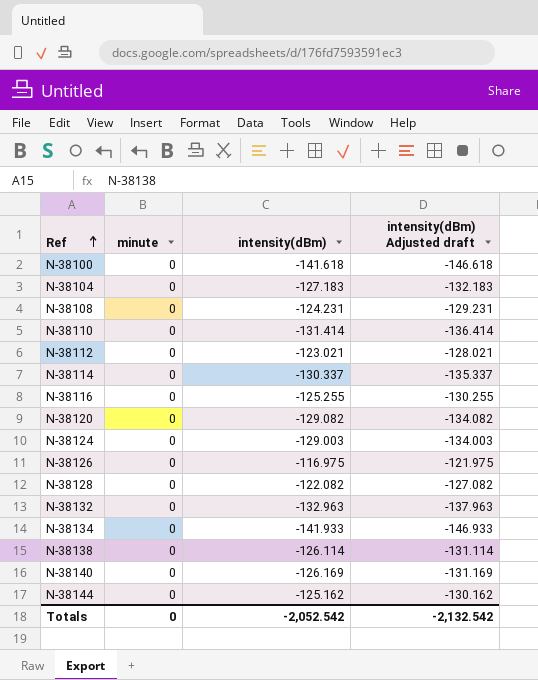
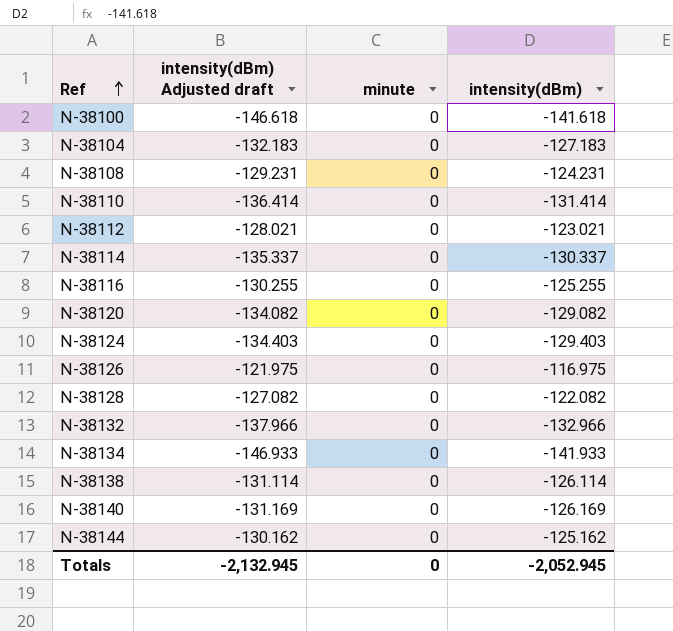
column intensity(dBm) Adjusted draft | position: 4 -> 2
N-38124 | intensity(dBm) Adjusted draft: -134.003 -> -134.403
N-38124 | intensity(dBm): -129.003 -> -129.403
N-38132 | intensity(dBm) Adjusted draft: -137.963 -> -137.966
N-38132 | intensity(dBm): -132.963 -> -132.966
Totals | intensity(dBm) Adjusted draft: -2,132.542 -> -2,132.945
Totals | intensity(dBm): -2,052.542 -> -2,052.945

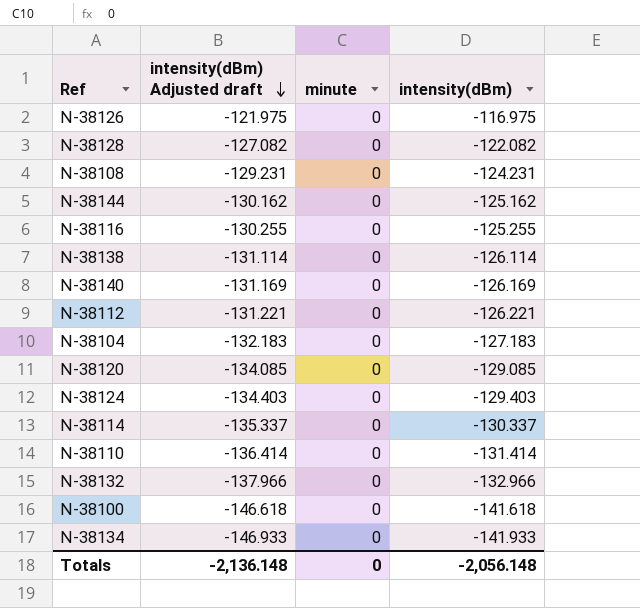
row order: Ref ascending -> intensity(dBm) Adjusted draft descending
N-38112 | intensity(dBm) Adjusted draft: -128.021 -> -131.221
N-38112 | intensity(dBm): -123.021 -> -126.221
N-38120 | intensity(dBm) Adjusted draft: -134.082 -> -134.085
N-38120 | intensity(dBm): -129.082 -> -129.085
Totals | intensity(dBm) Adjusted draft: -2,132.945 -> -2,136.148
Totals | intensity(dBm): -2,052.945 -> -2,056.148

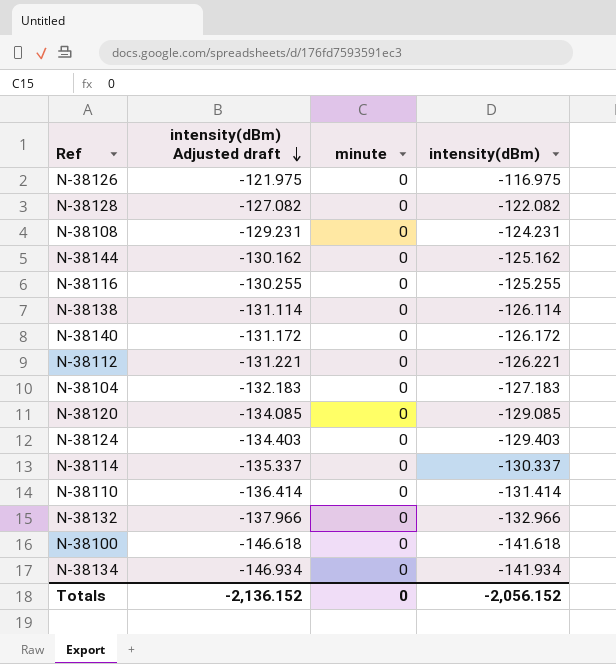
N-38140 | intensity(dBm) Adjusted draft: -131.169 -> -131.172
N-38140 | intensity(dBm): -126.169 -> -126.172
N-38134 | intensity(dBm) Adjusted draft: -146.933 -> -146.934
N-38134 | intensity(dBm): -141.933 -> -141.934
Totals | intensity(dBm) Adjusted draft: -2,136.148 -> -2,136.152
Totals | intensity(dBm): -2,056.148 -> -2,056.152

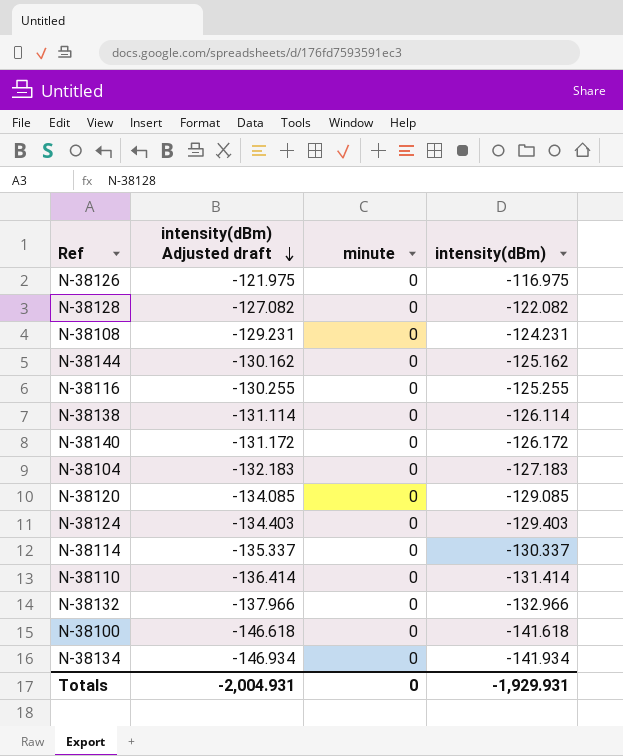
row N-38112: -131.221 | 0 | -126.221 -> none
Totals | intensity(dBm) Adjusted draft: -2,136.152 -> -2,004.931
Totals | intensity(dBm): -2,056.152 -> -1,929.931

